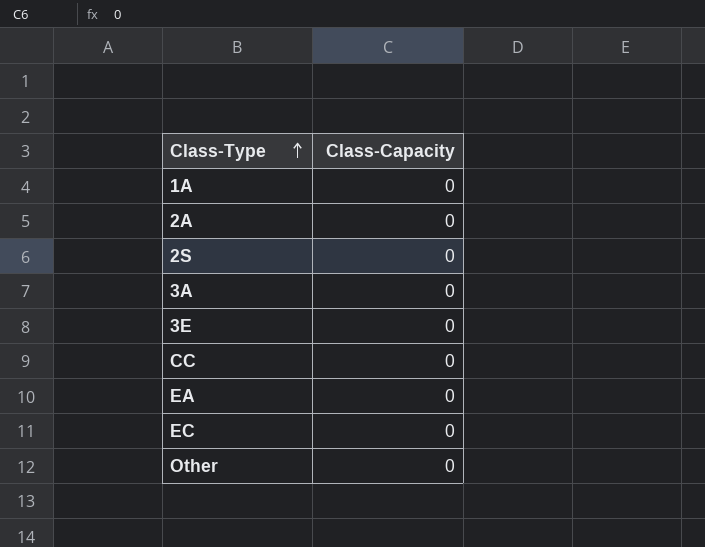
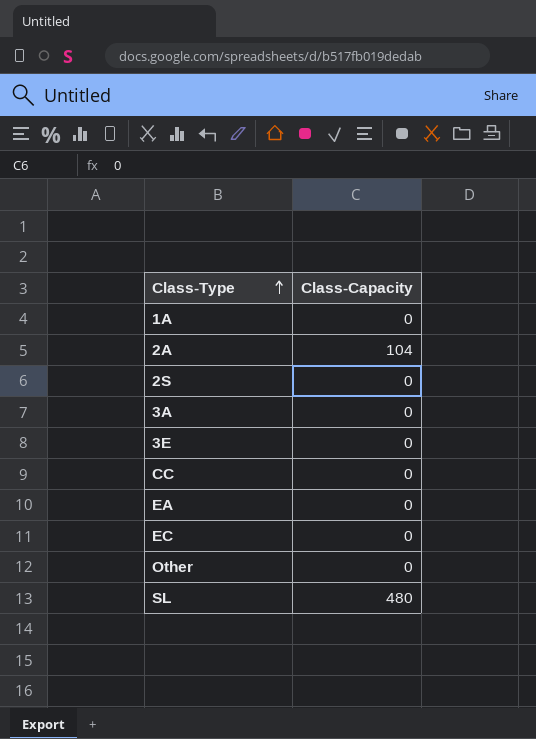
2A | Class-Capacity: 0 -> 104
row SL: none -> 480

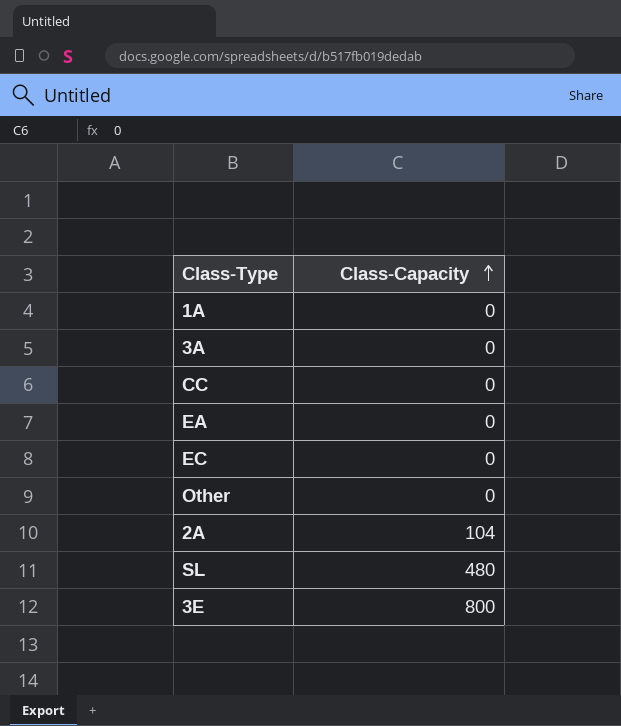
row order: Class-Type ascending -> Class-Capacity ascending
row 2S: 0 -> none
3E | Class-Capacity: 0 -> 800

